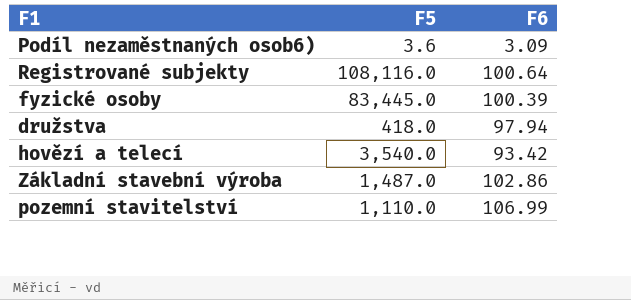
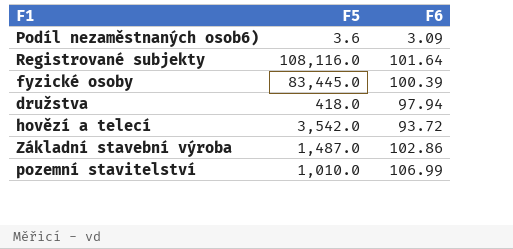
Registrované subjekty | F6: 100.64 -> 101.64
hovězí a telecí | F5: 3,540.0 -> 3,542.0
hovězí a telecí | F6: 93.42 -> 93.72
pozemní stavitelství | F5: 1,110.0 -> 1,010.0

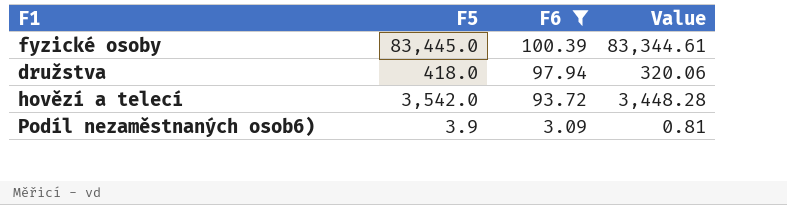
filter: none -> F6 <= 100.39
row order: none -> F6 descending
column Value | formula: none -> [F5] - [F6]
Podíl nezaměstnaných osob6) | F5: 3.6 -> 3.9

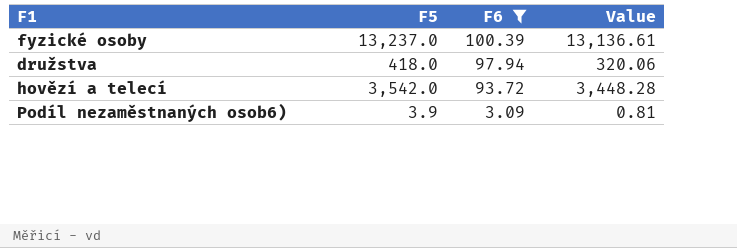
fyzické osoby | F5: 83,445.0 -> 13,237.0
fyzické osoby | Value: 83,344.61 -> 13,136.61

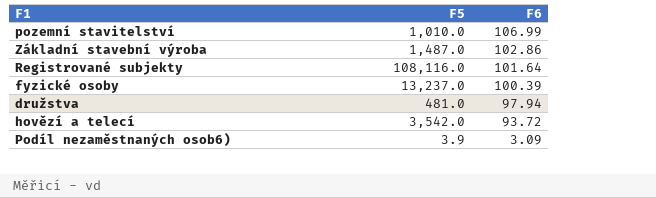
filter: F6 <= 100.39 -> none
column Value | formula: [F5] - [F6] -> none
družstva | F5: 418.0 -> 481.0

